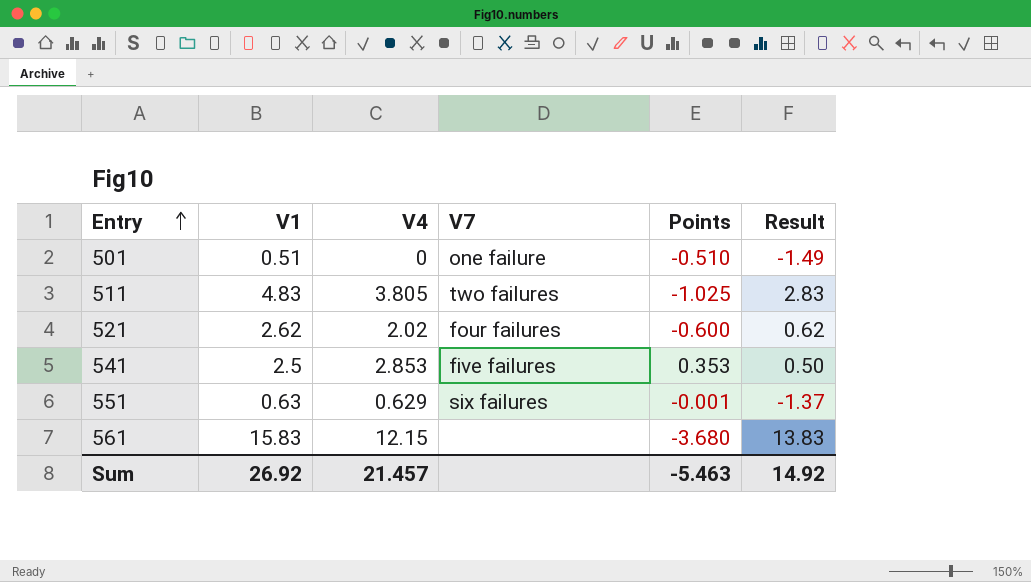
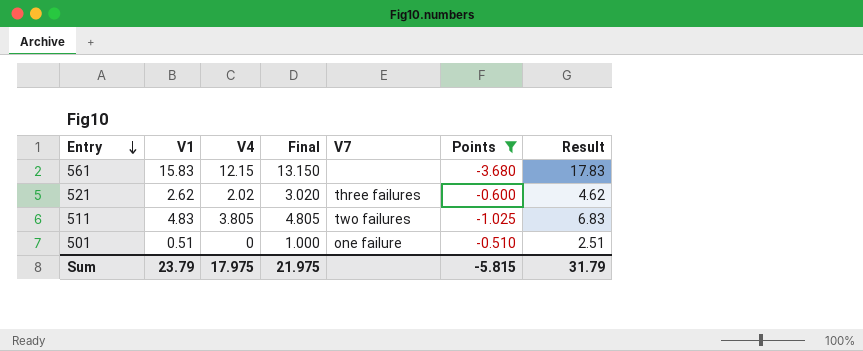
filter: none -> Points <= -0.510
row order: Entry ascending -> Entry descending
column Final | formula: none -> [V4] + 1
column Result | formula: [V1] - 2 -> [V1] + 2
521 | V7: four failures -> three failures
Sum | V1: 26.92 -> 23.79
Sum | V4: 21.457 -> 17.975
Sum | Points: -5.463 -> -5.815
Sum | Result: 14.92 -> 31.79

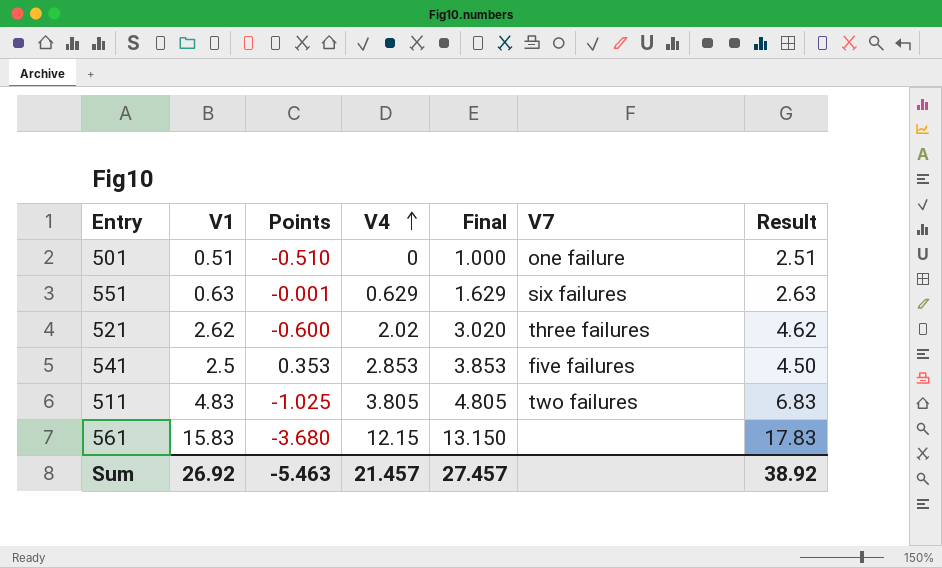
filter: Points <= -0.510 -> none
row order: Entry descending -> V4 ascending
column Points | position: 6 -> 3
Sum | V1: 23.79 -> 26.92
Sum | Points: -5.815 -> -5.463
Sum | V4: 17.975 -> 21.457
Sum | Final: 21.975 -> 27.457
Sum | Result: 31.79 -> 38.92

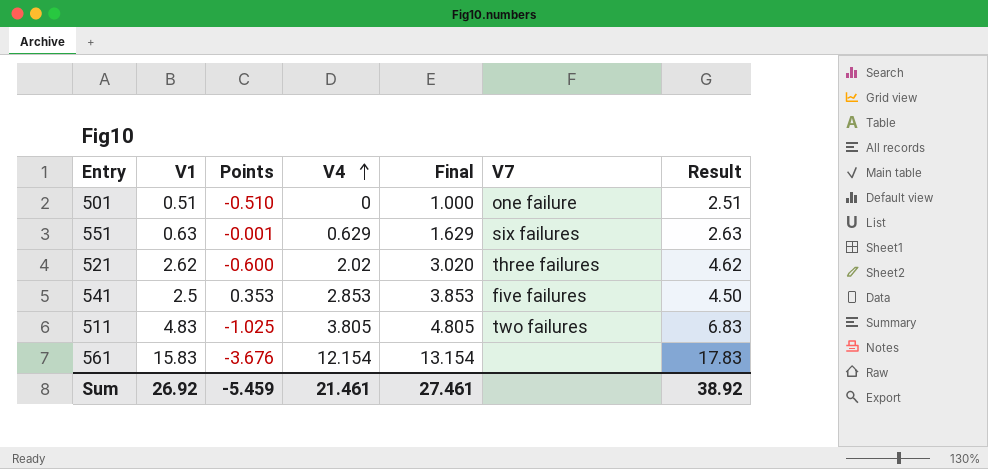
561 | Points: -3.680 -> -3.676
561 | V4: 12.15 -> 12.154
561 | Final: 13.150 -> 13.154
Sum | Points: -5.463 -> -5.459
Sum | V4: 21.457 -> 21.461
Sum | Final: 27.457 -> 27.461

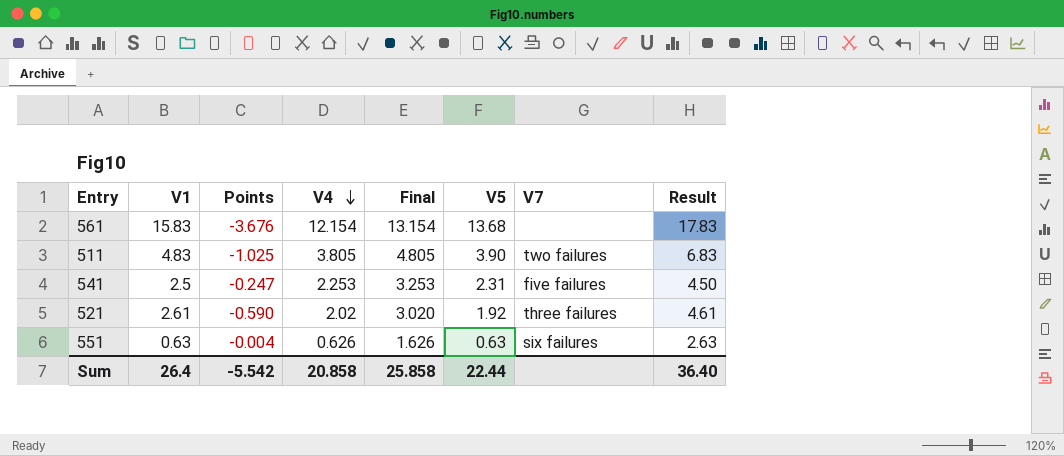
row order: V4 ascending -> V4 descending
column V5 | position: none -> 6
row 501: 0.51 | -0.510 | 0 | 1.000 | one failure | 2.51 -> none
541 | Points: 0.353 -> -0.247
541 | V4: 2.853 -> 2.253
541 | Final: 3.853 -> 3.253
521 | V1: 2.62 -> 2.61
521 | Points: -0.600 -> -0.590
521 | Result: 4.62 -> 4.61
551 | Points: -0.001 -> -0.004
551 | V4: 0.629 -> 0.626
551 | Final: 1.629 -> 1.626
Sum | V1: 26.92 -> 26.4
Sum | Points: -5.459 -> -5.542
Sum | V4: 21.461 -> 20.858
Sum | Final: 27.461 -> 25.858
Sum | Result: 38.92 -> 36.40

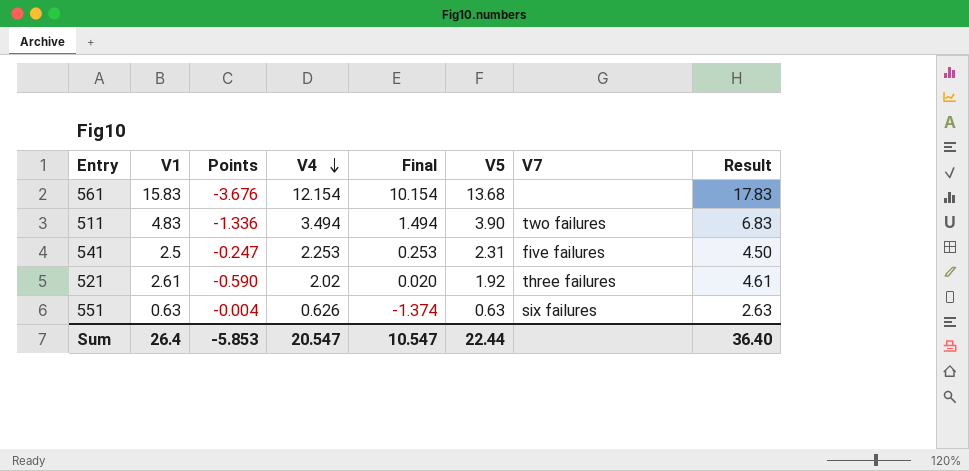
column Final | formula: [V4] + 1 -> [V4] - 2
511 | Points: -1.025 -> -1.336
511 | V4: 3.805 -> 3.494
Sum | Points: -5.542 -> -5.853
Sum | V4: 20.858 -> 20.547
Sum | Final: 25.858 -> 10.547

